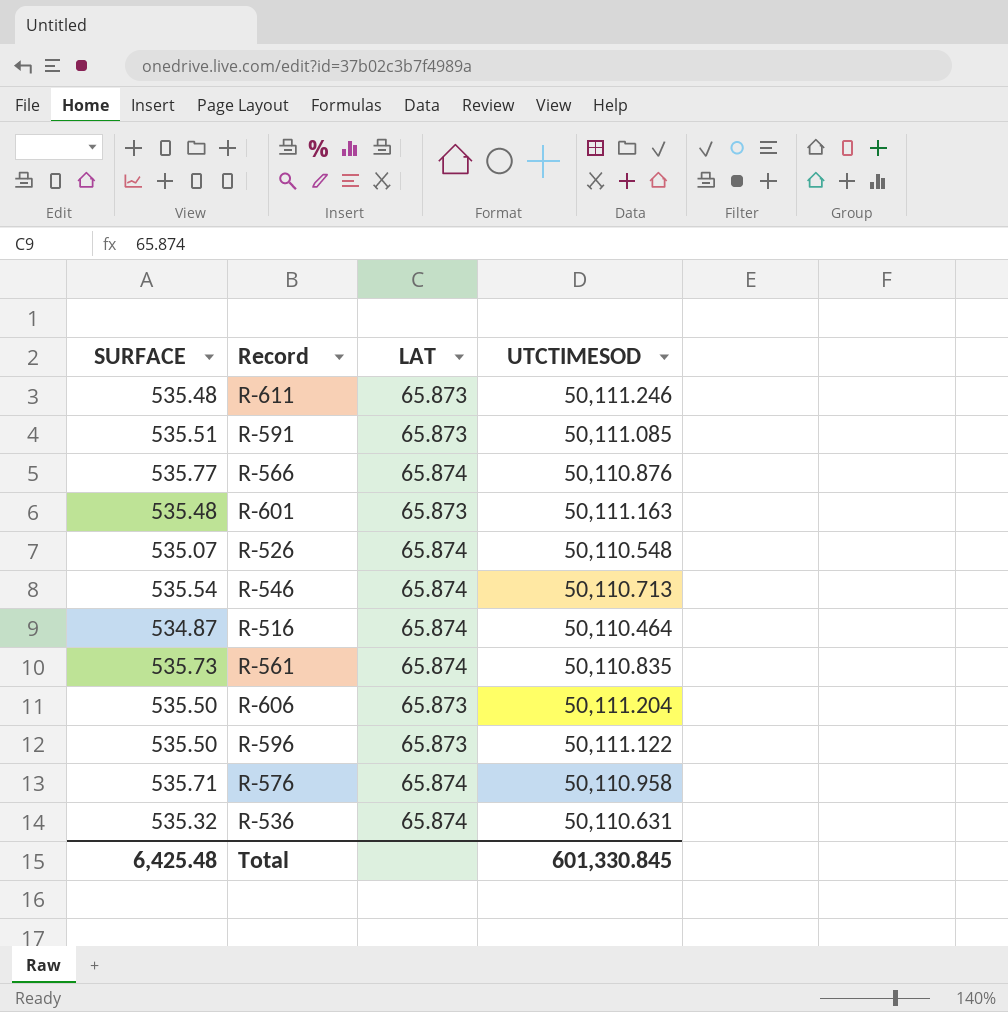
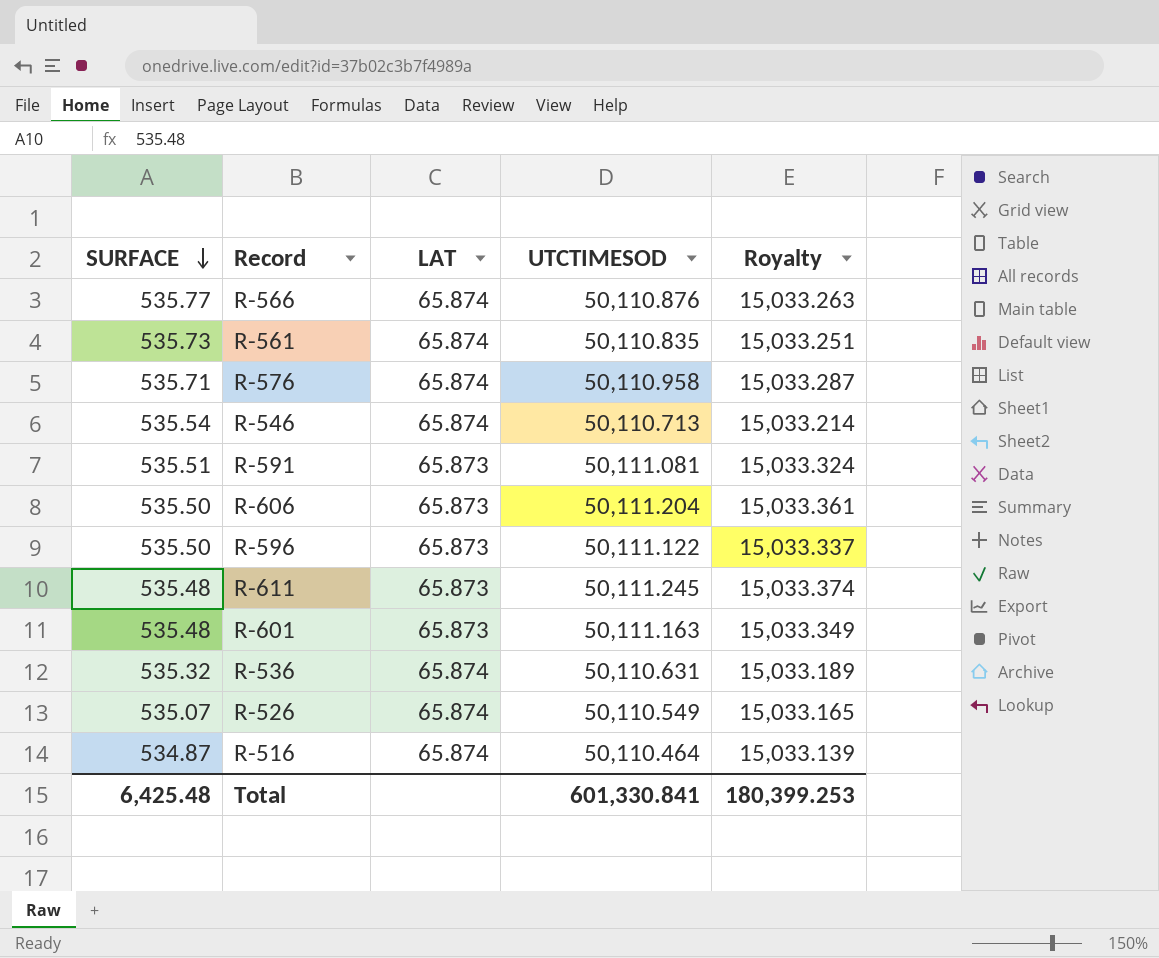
row order: none -> SURFACE descending
column Royalty | formula: none -> [UTCTIMESOD] * 0.3
R-591 | UTCTIMESOD: 50,111.085 -> 50,111.081
R-611 | UTCTIMESOD: 50,111.246 -> 50,111.245
R-526 | UTCTIMESOD: 50,110.548 -> 50,110.549
Total | UTCTIMESOD: 601,330.845 -> 601,330.841

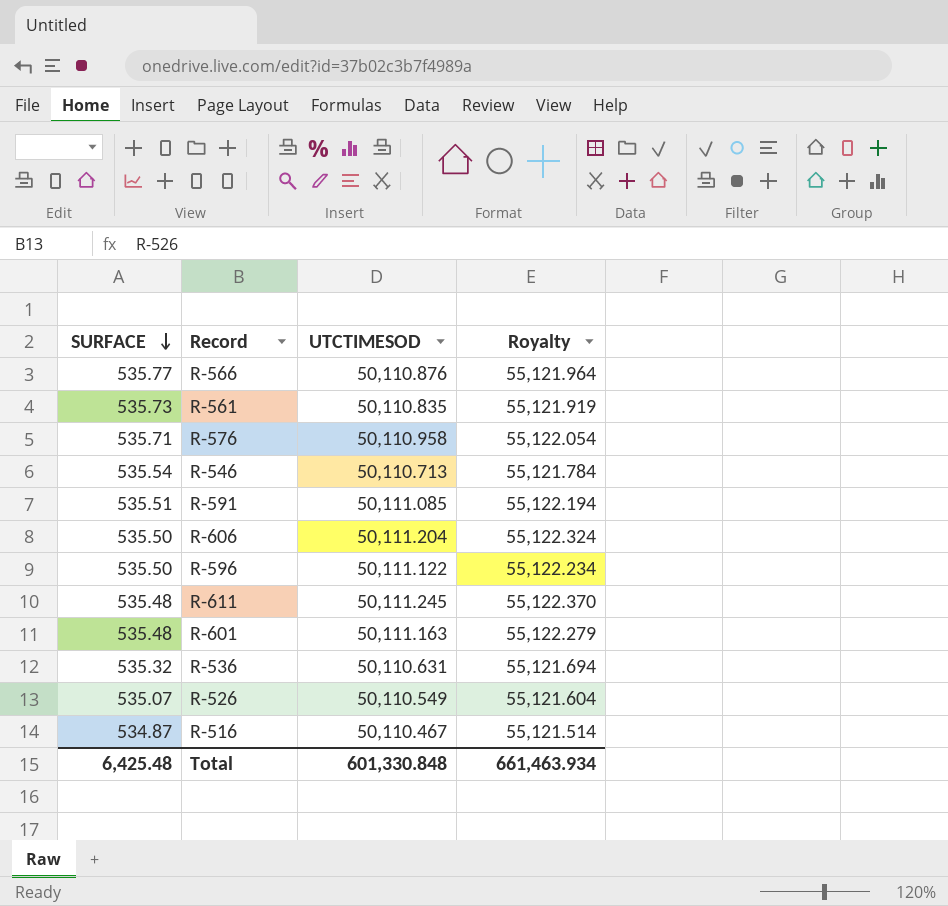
column LAT | position: 3 -> none
column Royalty | formula: [UTCTIMESOD] * 0.3 -> [UTCTIMESOD] * 1.1
R-591 | UTCTIMESOD: 50,111.081 -> 50,111.085
R-516 | UTCTIMESOD: 50,110.464 -> 50,110.467
Total | UTCTIMESOD: 601,330.841 -> 601,330.848
Total | Royalty: 180,399.253 -> 661,463.934

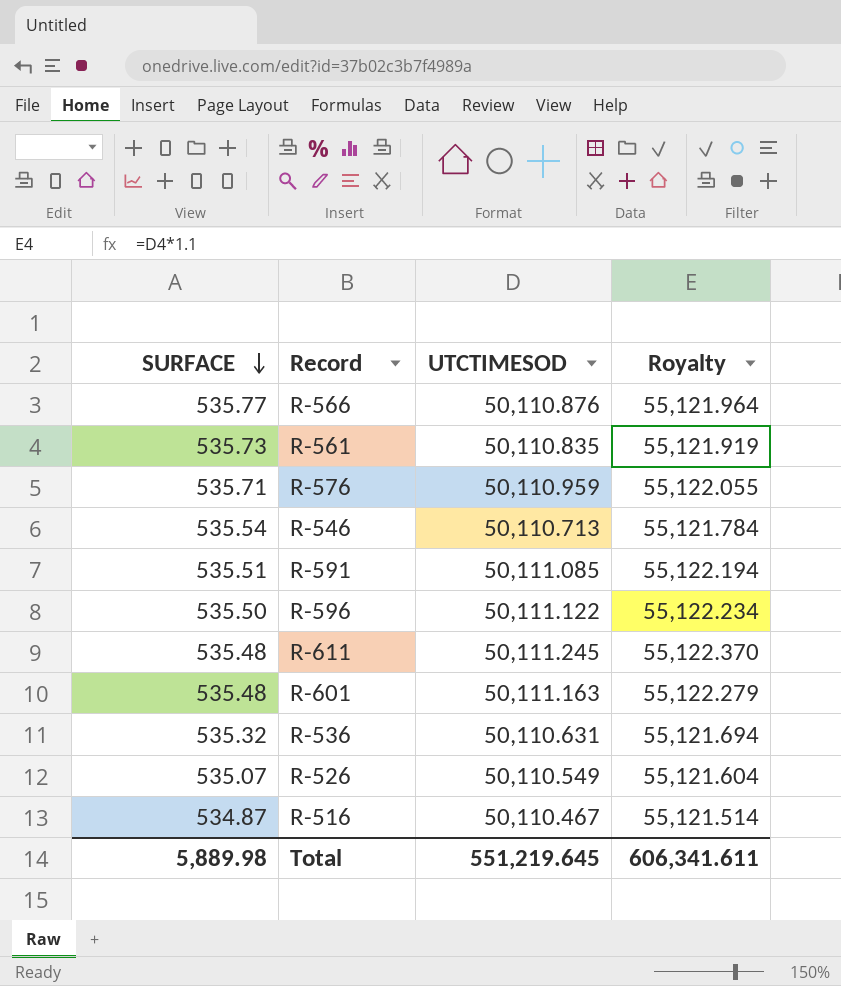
row R-606: 535.50 | 50,111.204 | 55,122.324 -> none
R-576 | UTCTIMESOD: 50,110.958 -> 50,110.959
R-576 | Royalty: 55,122.054 -> 55,122.055
Total | SURFACE: 6,425.48 -> 5,889.98
Total | UTCTIMESOD: 601,330.848 -> 551,219.645
Total | Royalty: 661,463.934 -> 606,341.611

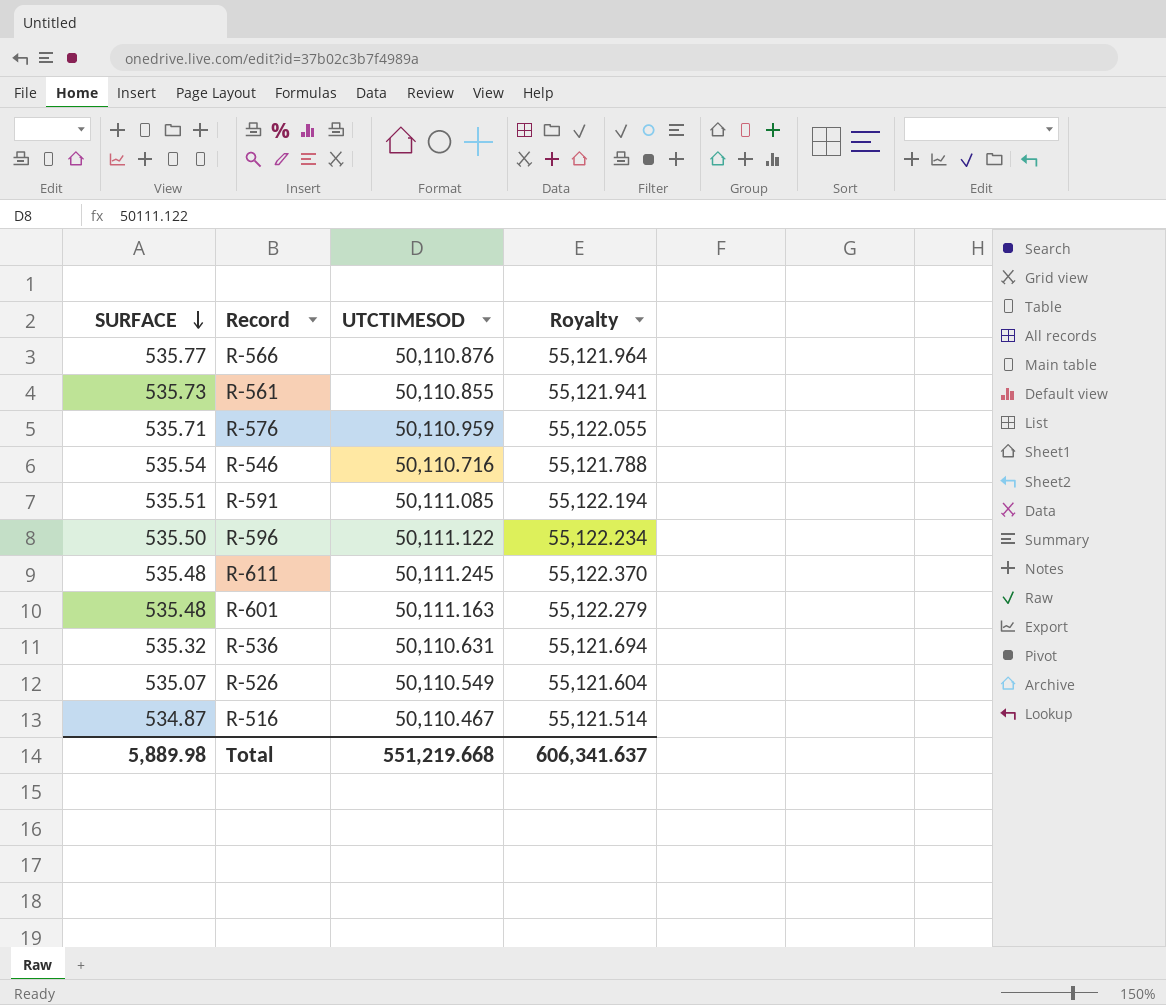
R-561 | UTCTIMESOD: 50,110.835 -> 50,110.855
R-561 | Royalty: 55,121.919 -> 55,121.941
R-546 | UTCTIMESOD: 50,110.713 -> 50,110.716
R-546 | Royalty: 55,121.784 -> 55,121.788
Total | UTCTIMESOD: 551,219.645 -> 551,219.668
Total | Royalty: 606,341.611 -> 606,341.637

